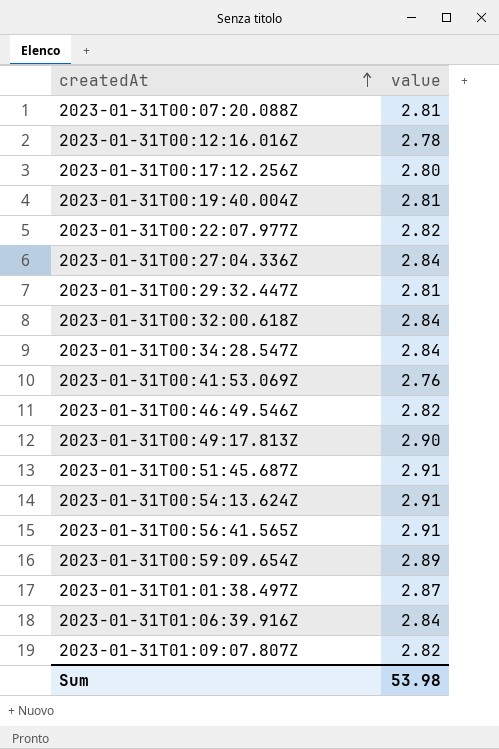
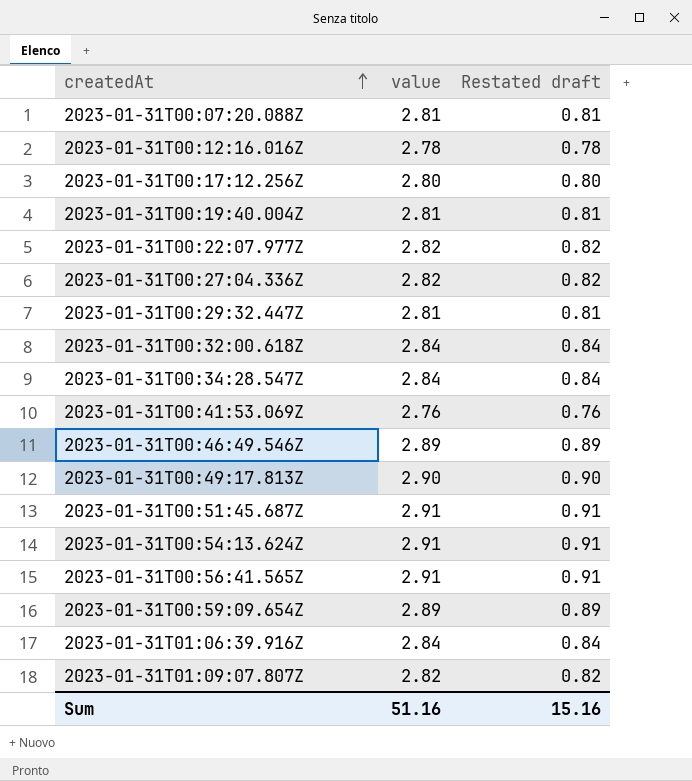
column Restated draft | formula: none -> [value] - 2
row 2023-01-31T01:01:38.497Z: 2.87 -> none
2023-01-31T00:27:04.336Z | value: 2.84 -> 2.82
2023-01-31T00:46:49.546Z | value: 2.82 -> 2.89
Sum | value: 53.98 -> 51.16

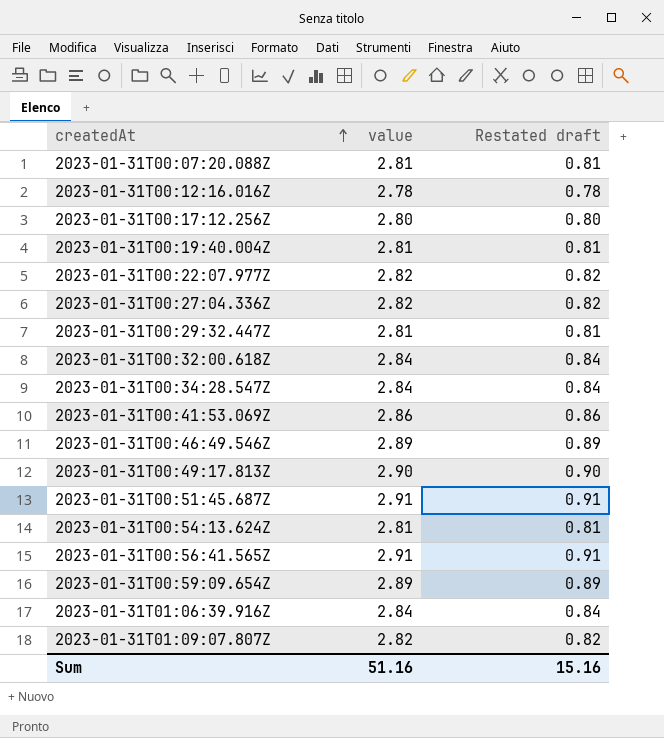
2023-01-31T00:41:53.069Z | value: 2.76 -> 2.86
2023-01-31T00:41:53.069Z | Restated draft: 0.76 -> 0.86
2023-01-31T00:54:13.624Z | value: 2.91 -> 2.81
2023-01-31T00:54:13.624Z | Restated draft: 0.91 -> 0.81

